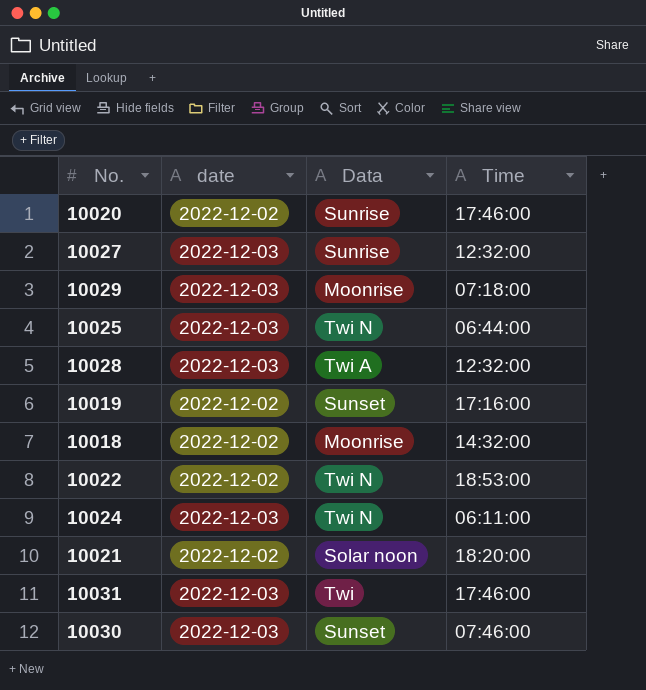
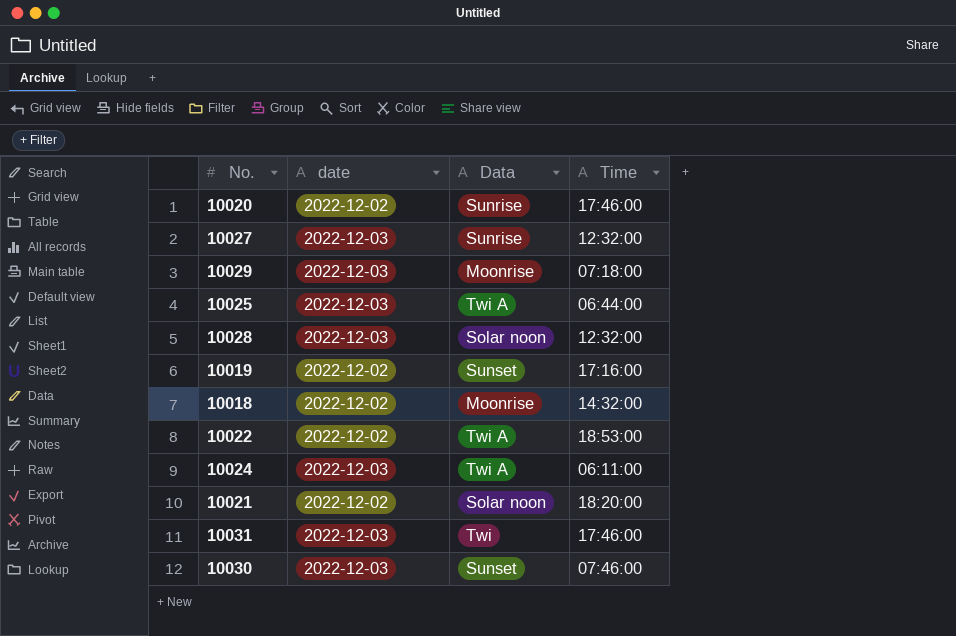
10025 | Data: Twi N -> Twi A
10028 | Data: Twi A -> Solar noon
10022 | Data: Twi N -> Twi A
10024 | Data: Twi N -> Twi A

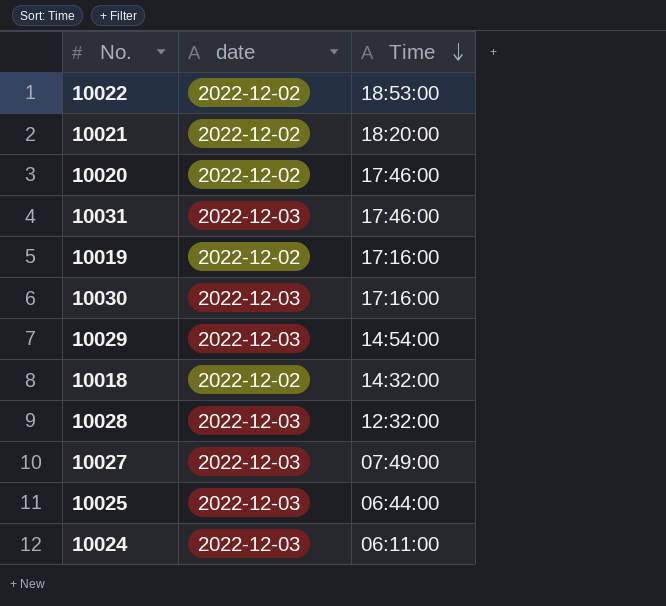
row order: none -> Time descending
column Data | position: 3 -> none
10030 | Time: 07:46:00 -> 17:16:00
10029 | Time: 07:18:00 -> 14:54:00
10027 | Time: 12:32:00 -> 07:49:00

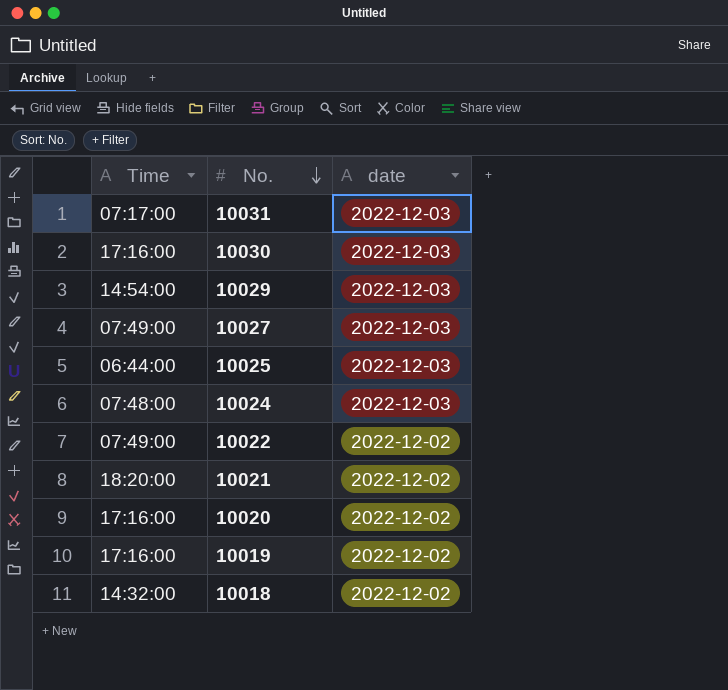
row order: Time descending -> No. descending
column Time | position: 3 -> 1
row 10028: 2022-12-03 | 12:32:00 -> none
10031 | Time: 17:46:00 -> 07:17:00
10024 | Time: 06:11:00 -> 07:48:00
10022 | Time: 18:53:00 -> 07:49:00
10020 | Time: 17:46:00 -> 17:16:00

